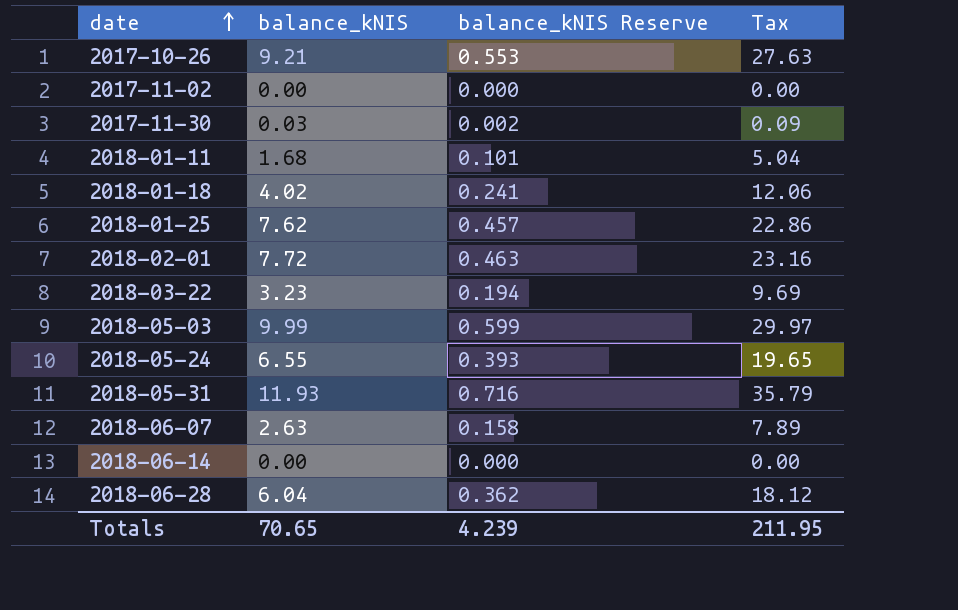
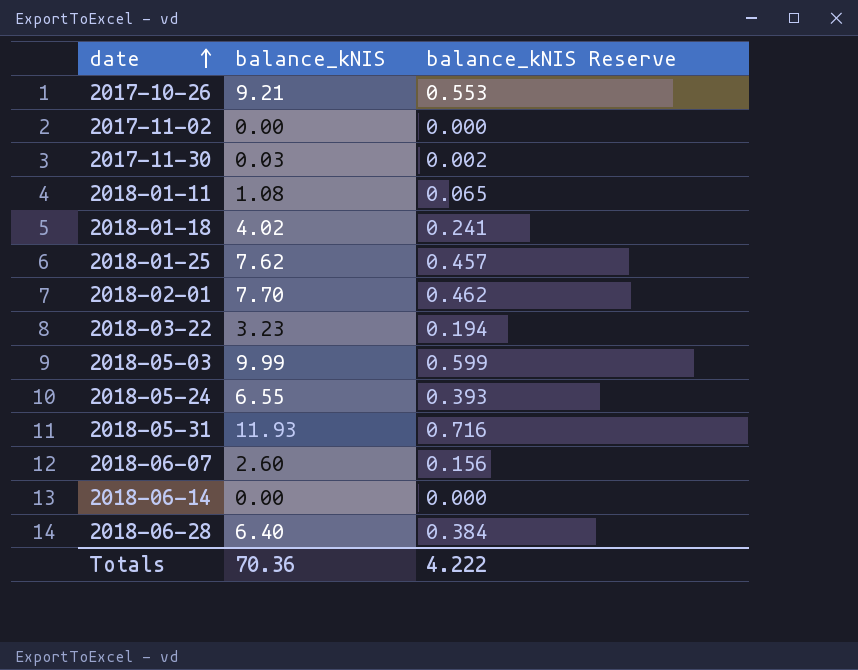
column Tax | formula: [balance_kNIS] * 3 -> none
2018-01-11 | balance_kNIS: 1.68 -> 1.08
2018-01-11 | balance_kNIS Reserve: 0.101 -> 0.065
2018-02-01 | balance_kNIS: 7.72 -> 7.70
2018-02-01 | balance_kNIS Reserve: 0.463 -> 0.462
2018-06-07 | balance_kNIS: 2.63 -> 2.60
2018-06-07 | balance_kNIS Reserve: 0.158 -> 0.156
2018-06-28 | balance_kNIS: 6.04 -> 6.40
2018-06-28 | balance_kNIS Reserve: 0.362 -> 0.384
Totals | balance_kNIS: 70.65 -> 70.36
Totals | balance_kNIS Reserve: 4.239 -> 4.222

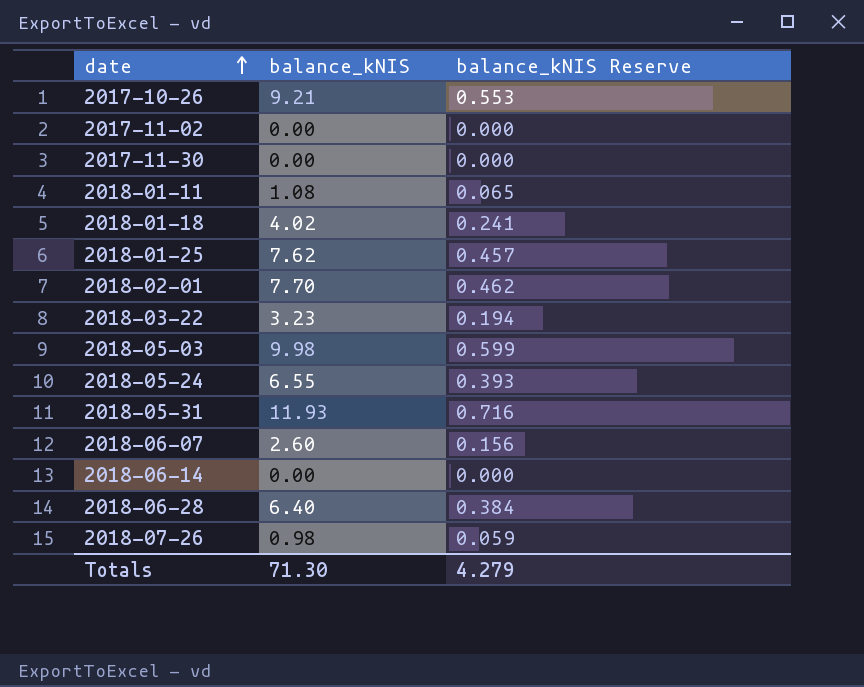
2017-11-30 | balance_kNIS: 0.03 -> 0.00
2017-11-30 | balance_kNIS Reserve: 0.002 -> 0.000
2018-05-03 | balance_kNIS: 9.99 -> 9.98
row 2018-07-26: none -> 0.98 | 0.059
Totals | balance_kNIS: 70.36 -> 71.30
Totals | balance_kNIS Reserve: 4.222 -> 4.279

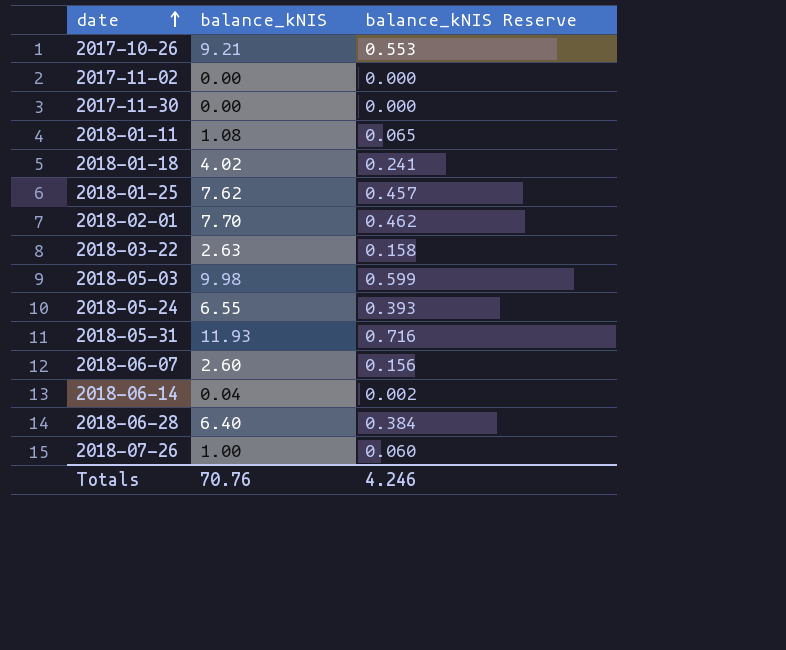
2018-03-22 | balance_kNIS: 3.23 -> 2.63
2018-03-22 | balance_kNIS Reserve: 0.194 -> 0.158
2018-06-14 | balance_kNIS: 0.00 -> 0.04
2018-06-14 | balance_kNIS Reserve: 0.000 -> 0.002
2018-07-26 | balance_kNIS: 0.98 -> 1.00
2018-07-26 | balance_kNIS Reserve: 0.059 -> 0.060
Totals | balance_kNIS: 71.30 -> 70.76
Totals | balance_kNIS Reserve: 4.279 -> 4.246

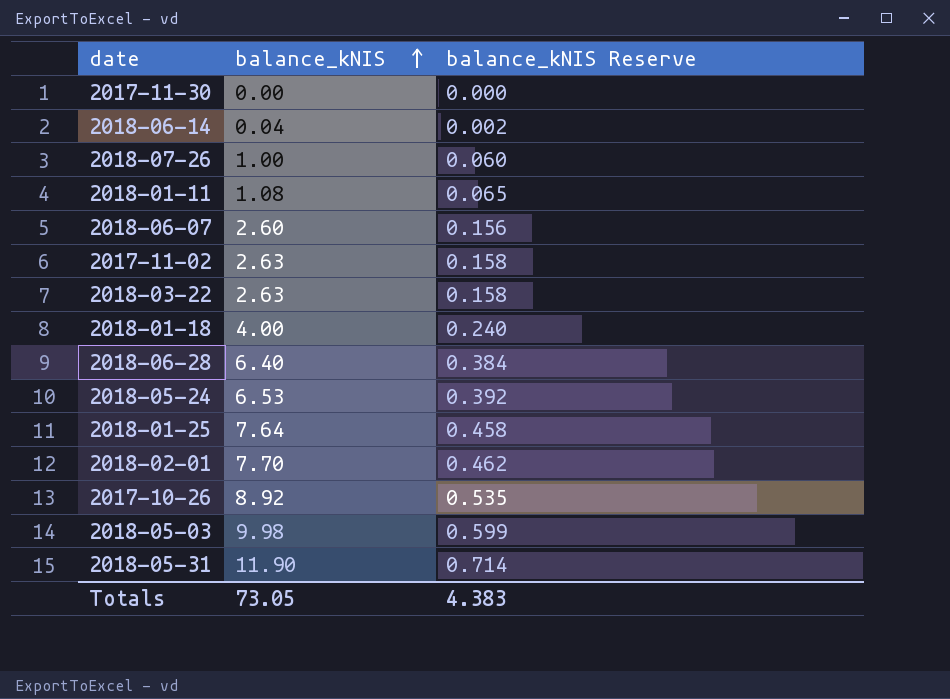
row order: date ascending -> balance_kNIS ascending
2017-11-02 | balance_kNIS: 0.00 -> 2.63
2017-11-02 | balance_kNIS Reserve: 0.000 -> 0.158
2018-01-18 | balance_kNIS: 4.02 -> 4.00
2018-01-18 | balance_kNIS Reserve: 0.241 -> 0.240
2018-05-24 | balance_kNIS: 6.55 -> 6.53
2018-05-24 | balance_kNIS Reserve: 0.393 -> 0.392
2018-01-25 | balance_kNIS: 7.62 -> 7.64
2018-01-25 | balance_kNIS Reserve: 0.457 -> 0.458
2017-10-26 | balance_kNIS: 9.21 -> 8.92
2017-10-26 | balance_kNIS Reserve: 0.553 -> 0.535
2018-05-31 | balance_kNIS: 11.93 -> 11.90
2018-05-31 | balance_kNIS Reserve: 0.716 -> 0.714
Totals | balance_kNIS: 70.76 -> 73.05
Totals | balance_kNIS Reserve: 4.246 -> 4.383

